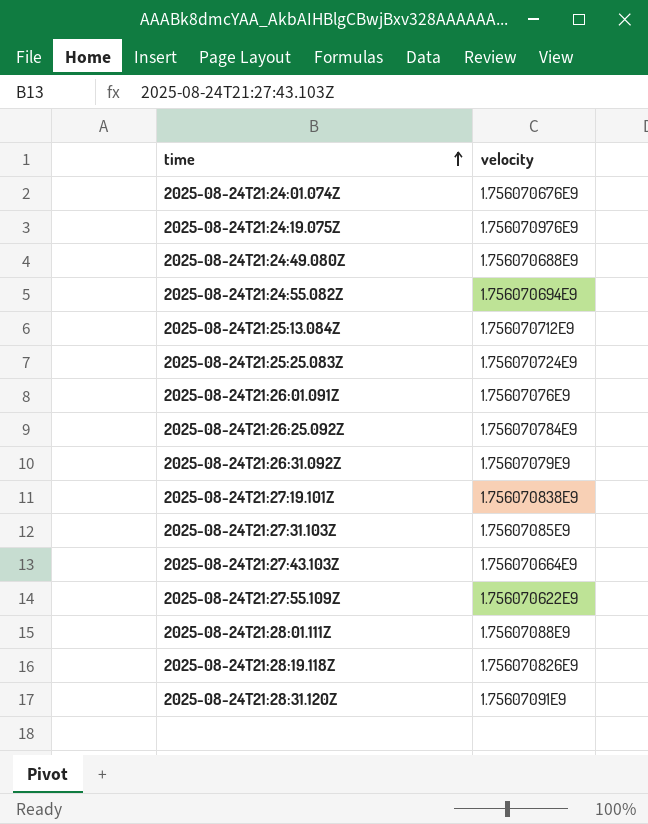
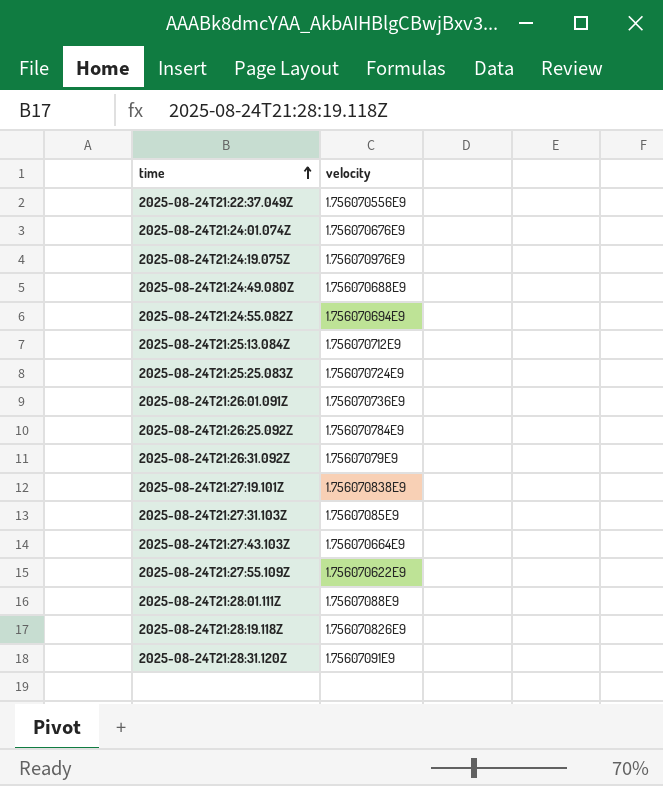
row 2025-08-24T21:22:37.049Z: none -> 1.756070556E9
2025-08-24T21:26:01.091Z | velocity: 1.75607076E9 -> 1.756070736E9

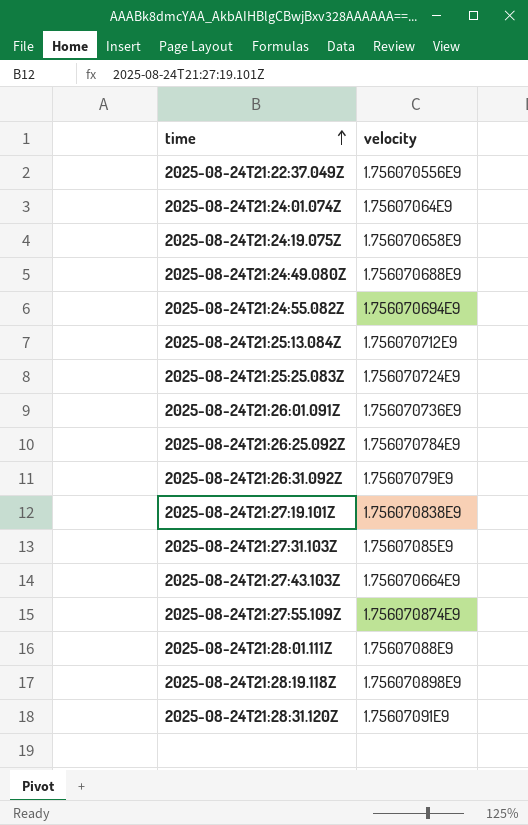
2025-08-24T21:24:01.074Z | velocity: 1.756070676E9 -> 1.75607064E9
2025-08-24T21:24:19.075Z | velocity: 1.756070976E9 -> 1.756070658E9
2025-08-24T21:27:55.109Z | velocity: 1.756070622E9 -> 1.756070874E9
2025-08-24T21:28:19.118Z | velocity: 1.756070826E9 -> 1.756070898E9

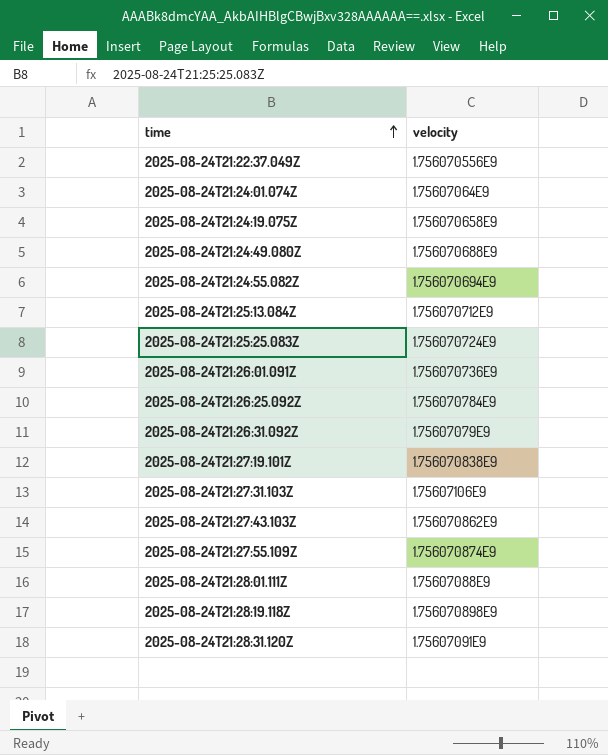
2025-08-24T21:27:31.103Z | velocity: 1.75607085E9 -> 1.75607106E9
2025-08-24T21:27:43.103Z | velocity: 1.756070664E9 -> 1.756070862E9

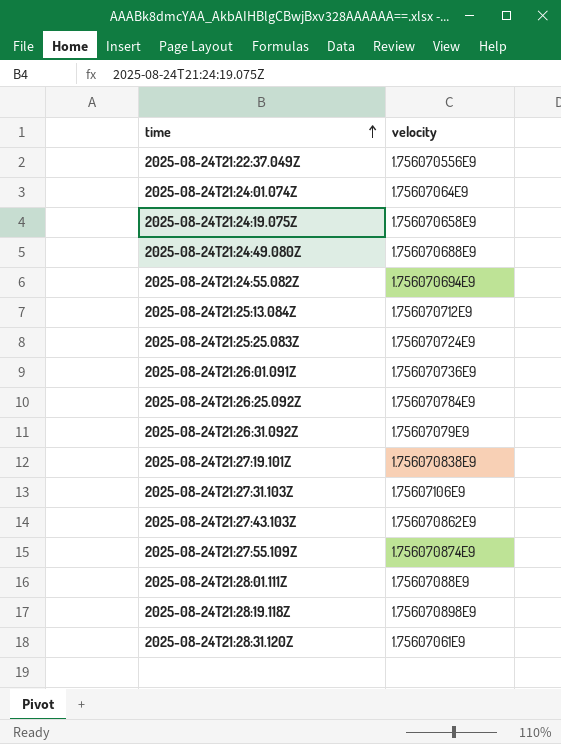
2025-08-24T21:28:31.120Z | velocity: 1.75607091E9 -> 1.75607061E9

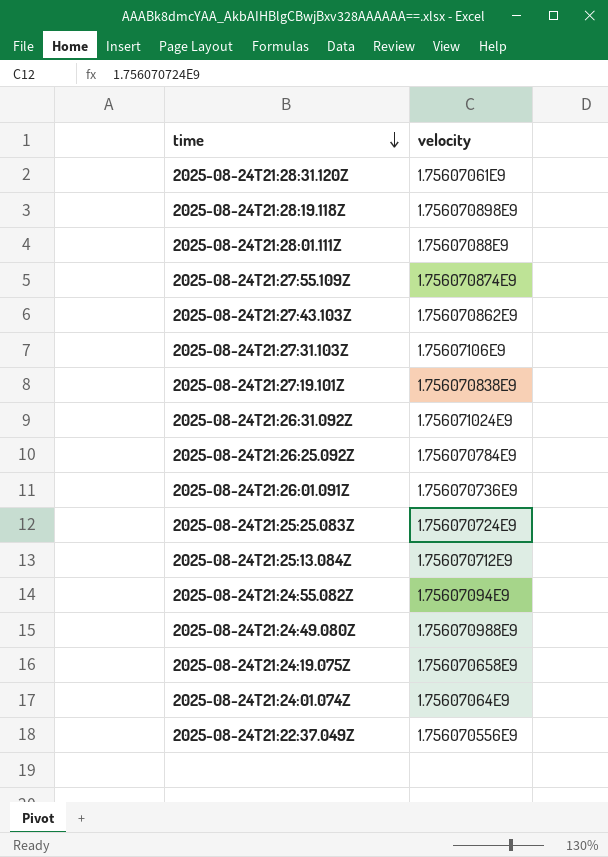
row order: time ascending -> time descending
2025-08-24T21:26:31.092Z | velocity: 1.75607079E9 -> 1.756071024E9
2025-08-24T21:24:55.082Z | velocity: 1.756070694E9 -> 1.75607094E9
2025-08-24T21:24:49.080Z | velocity: 1.756070688E9 -> 1.756070988E9

